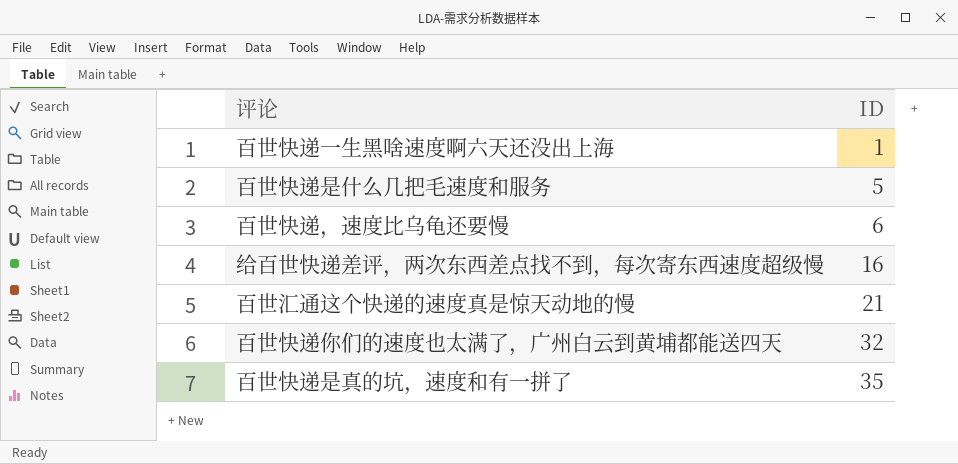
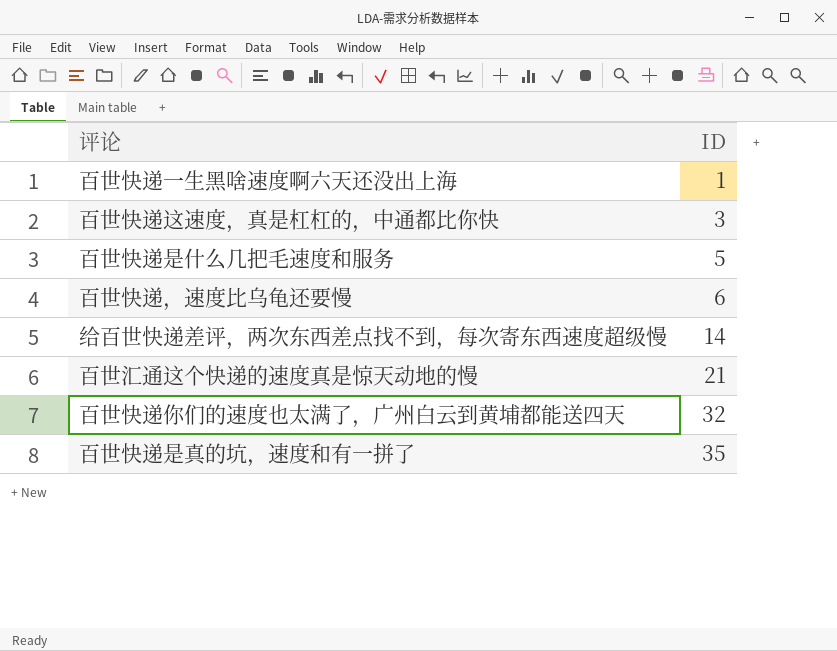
row 百世快递这速度，真是杠杠的，中通都比你快: none -> 3
给百世快递差评，两次东西差点找不到，每次寄东西速度超级慢 | ID: 16 -> 14

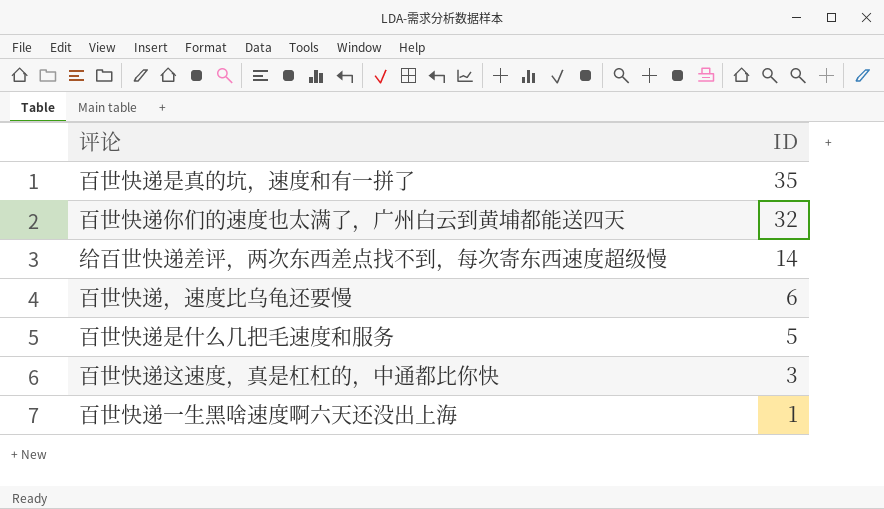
row order: ID ascending -> ID descending
row 百世汇通这个快递的速度真是惊天动地的慢: 21 -> none

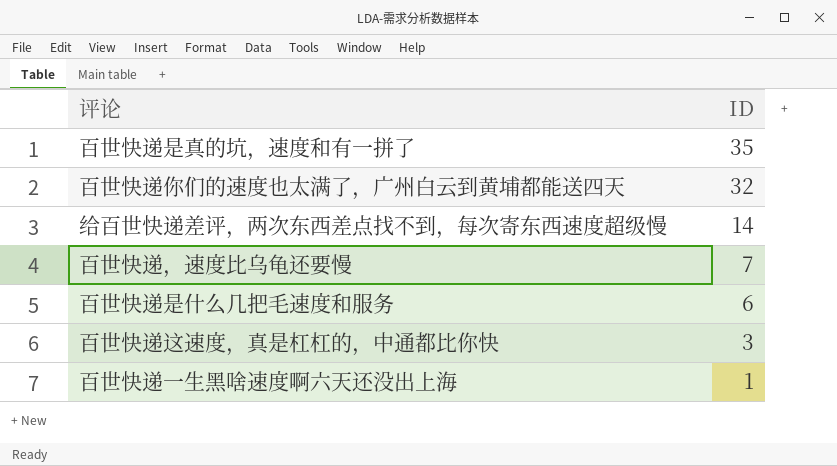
百世快递，速度比乌龟还要慢 | ID: 6 -> 7
百世快递是什么几把毛速度和服务 | ID: 5 -> 6

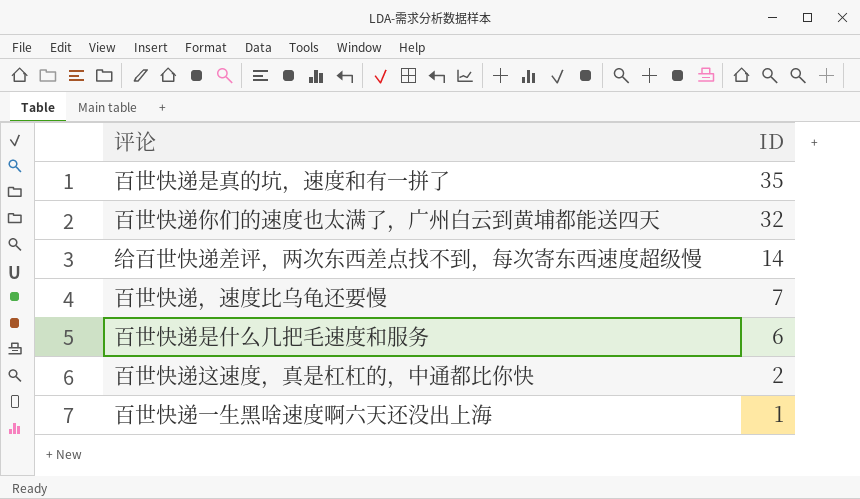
百世快递这速度，真是杠杠的，中通都比你快 | ID: 3 -> 2

